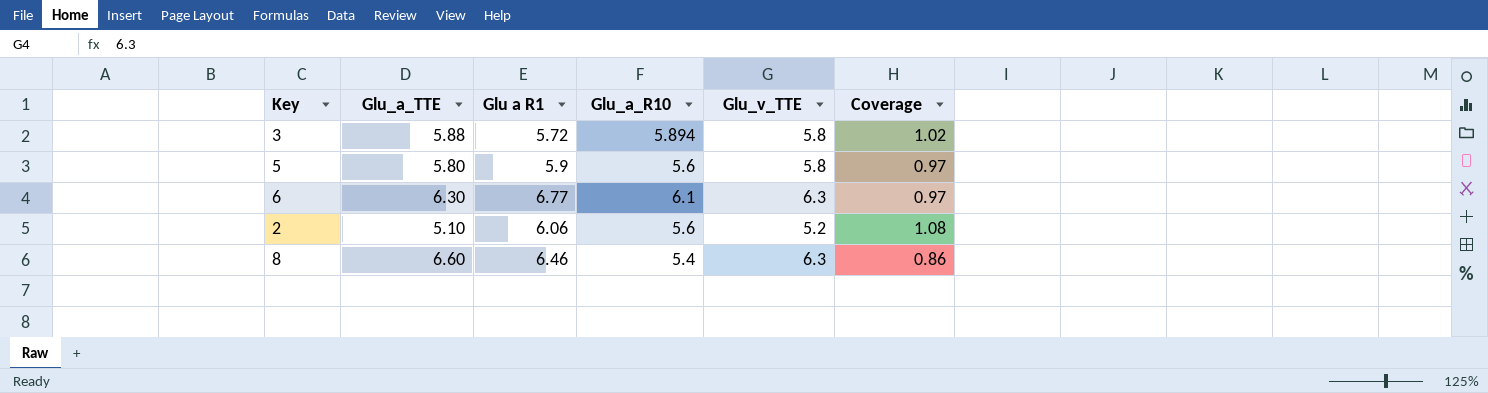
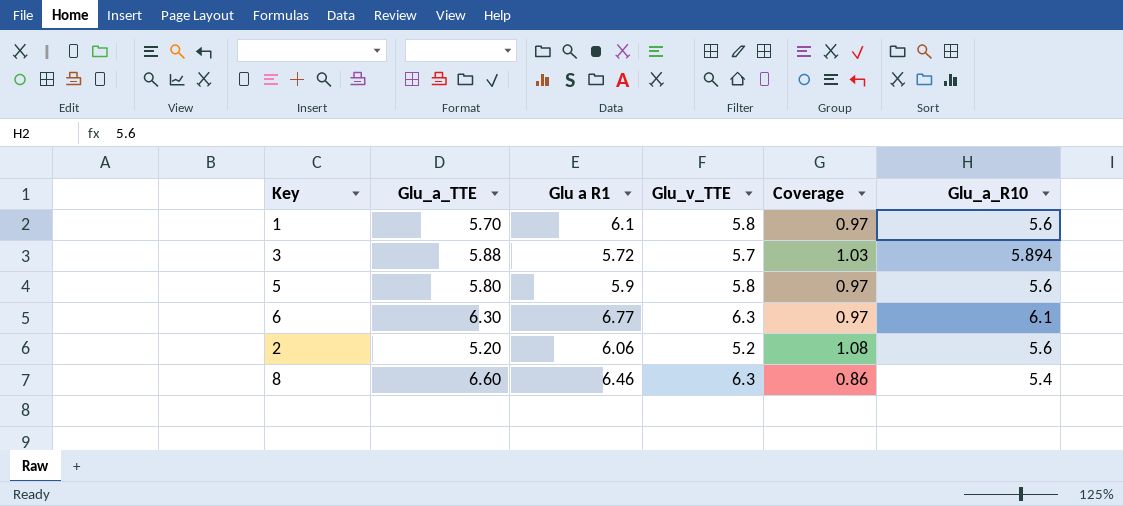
column Glu_a_R10 | position: 4 -> 6
row 1: none -> 5.70 | 6.1 | 5.8 | 0.97 | 5.6
3 | Glu_v_TTE: 5.8 -> 5.7
3 | Coverage: 1.02 -> 1.03
2 | Glu_a_TTE: 5.10 -> 5.20

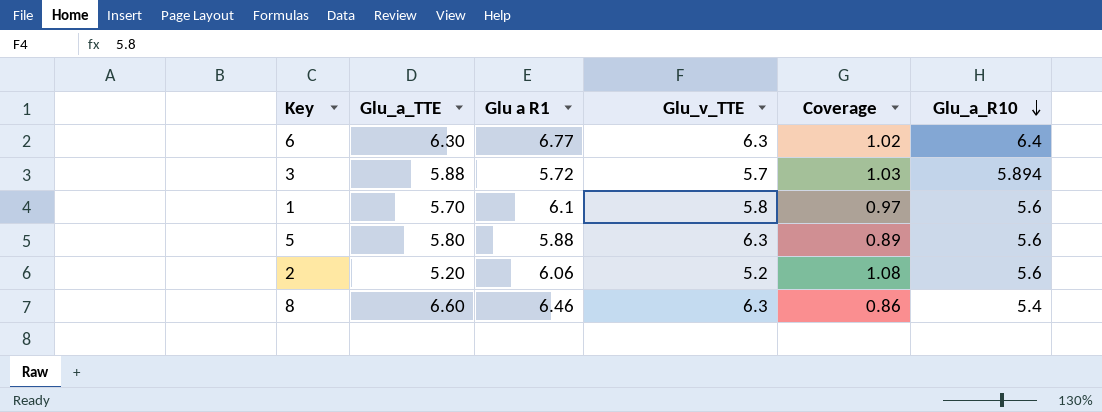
row order: none -> Glu_a_R10 descending
6 | Coverage: 0.97 -> 1.02
6 | Glu_a_R10: 6.1 -> 6.4
5 | Glu a R1: 5.9 -> 5.88
5 | Glu_v_TTE: 5.8 -> 6.3
5 | Coverage: 0.97 -> 0.89

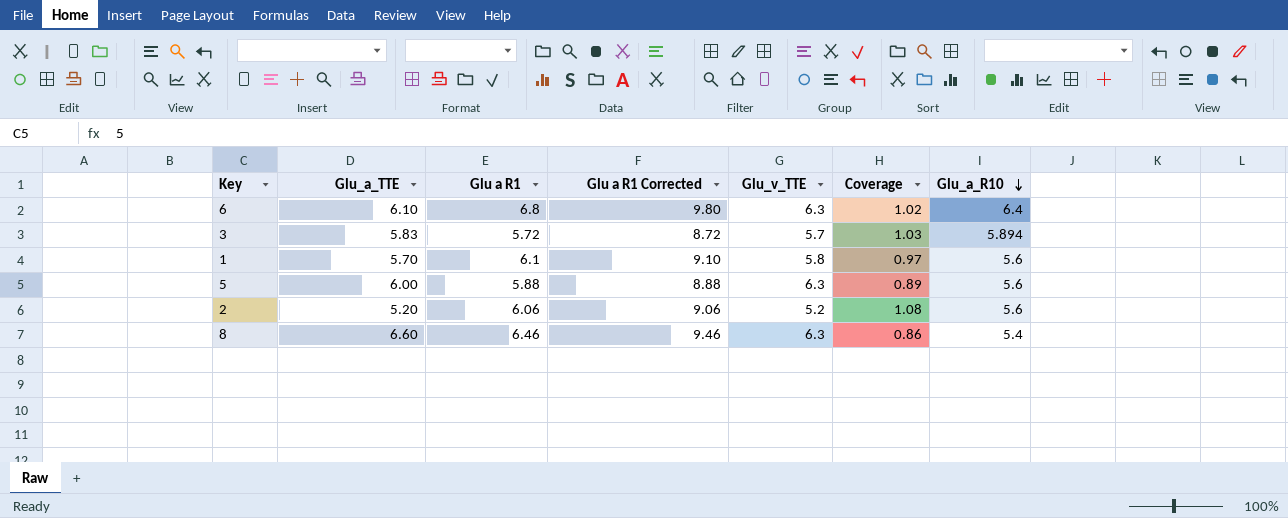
column Glu a R1 Corrected | formula: none -> [Glu a R1] + 3
6 | Glu_a_TTE: 6.30 -> 6.10
6 | Glu a R1: 6.77 -> 6.8
3 | Glu_a_TTE: 5.88 -> 5.83
5 | Glu_a_TTE: 5.80 -> 6.00

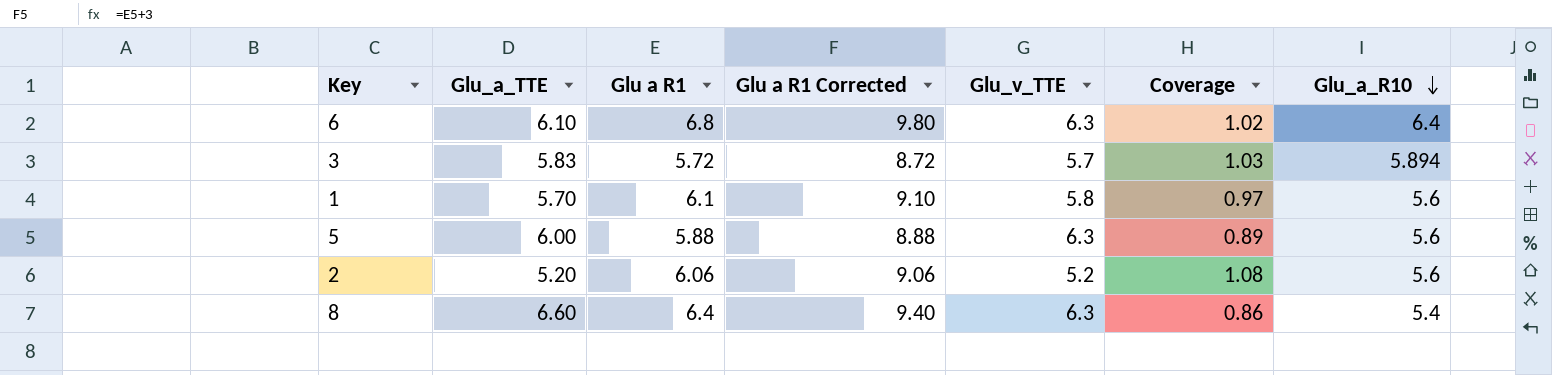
8 | Glu a R1: 6.46 -> 6.4
8 | Glu a R1 Corrected: 9.46 -> 9.40

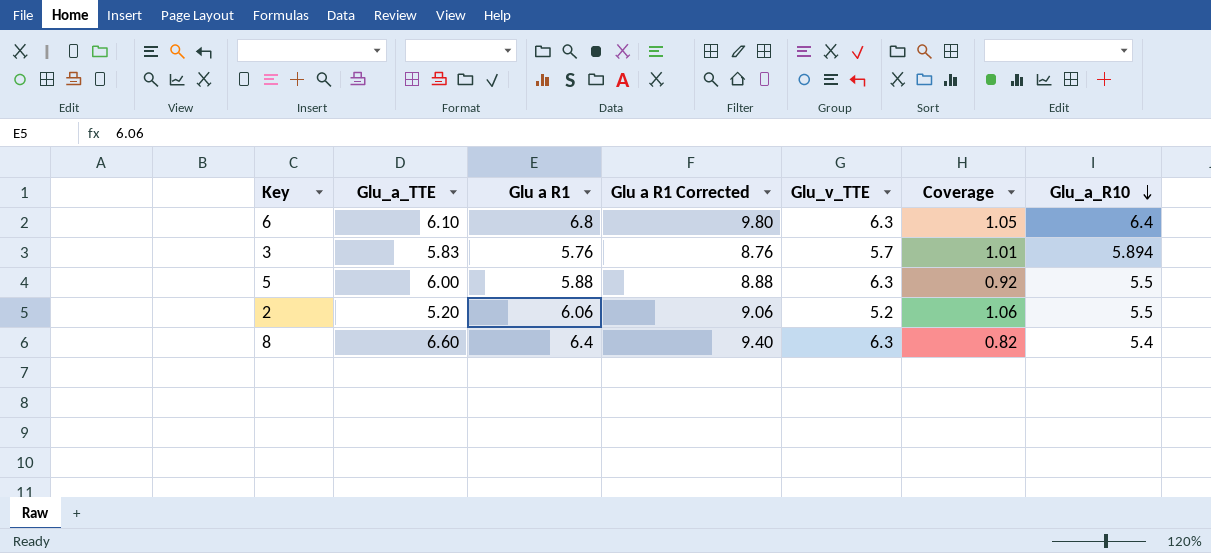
column Coverage | formula: [Glu_a_R10] / [Glu_v_TTE] -> [Glu_a_R10] / [Glu_a_TTE]
row 1: 5.70 | 6.1 | 9.10 | 5.8 | 0.97 | 5.6 -> none
3 | Glu a R1: 5.72 -> 5.76
3 | Glu a R1 Corrected: 8.72 -> 8.76
5 | Glu_a_R10: 5.6 -> 5.5
2 | Glu_a_R10: 5.6 -> 5.5

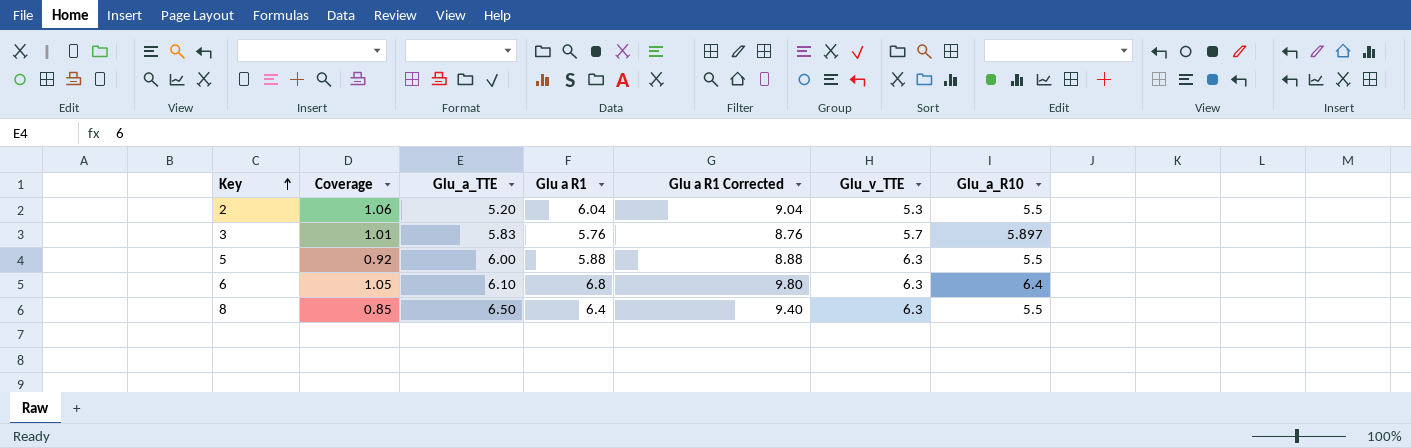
row order: Glu_a_R10 descending -> Key ascending
column Coverage | position: 6 -> 2
2 | Glu a R1: 6.06 -> 6.04
2 | Glu a R1 Corrected: 9.06 -> 9.04
2 | Glu_v_TTE: 5.2 -> 5.3
3 | Glu_a_R10: 5.894 -> 5.897
8 | Coverage: 0.82 -> 0.85
8 | Glu_a_TTE: 6.60 -> 6.50
8 | Glu_a_R10: 5.4 -> 5.5

